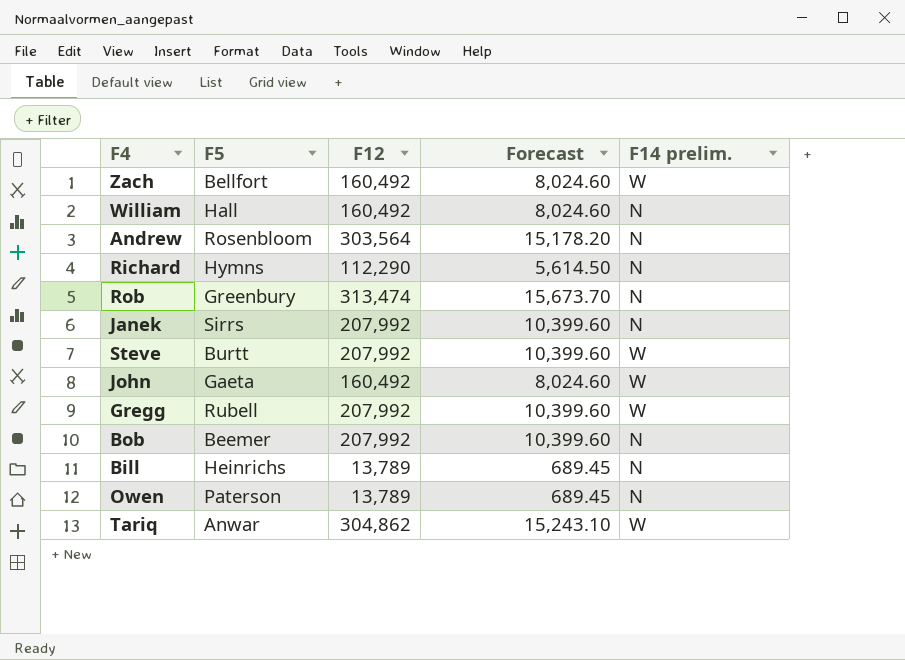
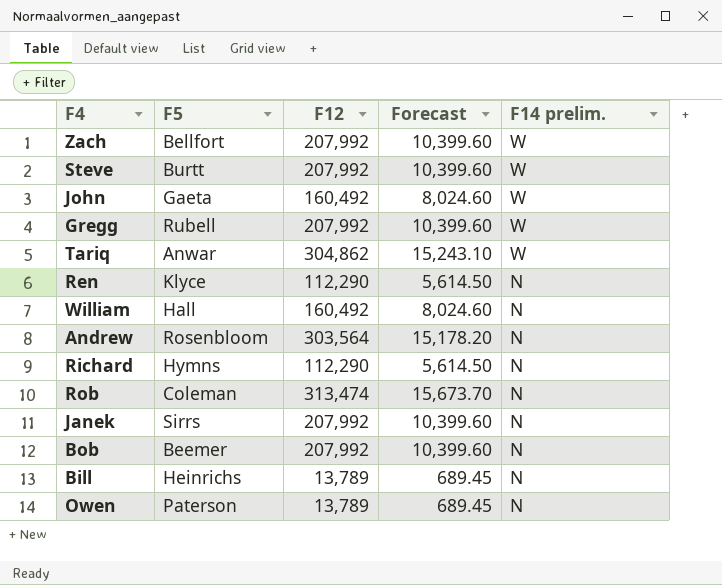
row order: none -> F14 prelim. descending
Zach | F12: 160,492 -> 207,992
Zach | Forecast: 8,024.60 -> 10,399.60
row Ren: none -> Klyce | 112,290 | 5,614.50 | N
Rob | F5: Greenbury -> Coleman

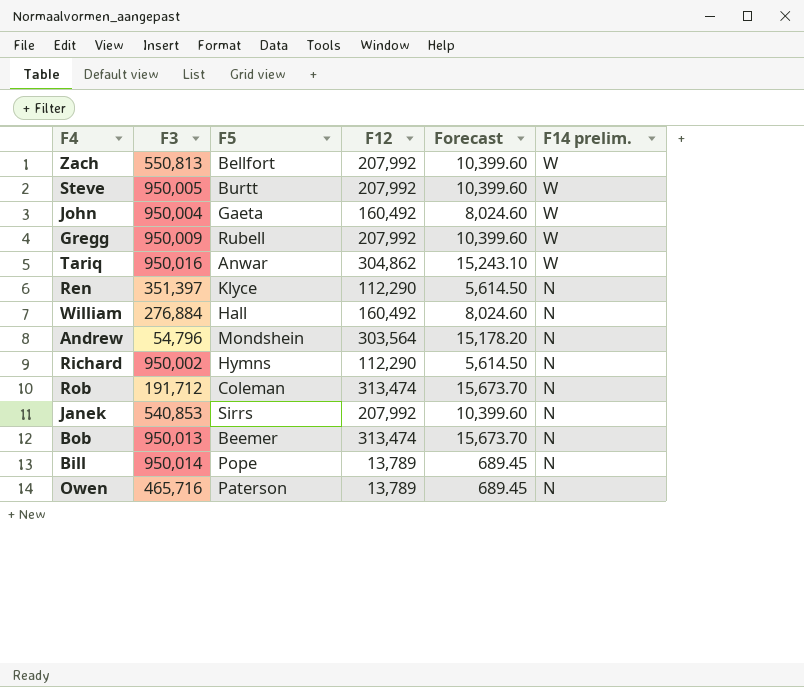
column F3 | position: none -> 2
Andrew | F5: Rosenbloom -> Mondshein
Bob | F12: 207,992 -> 313,474
Bob | Forecast: 10,399.60 -> 15,673.70
Bill | F5: Heinrichs -> Pope

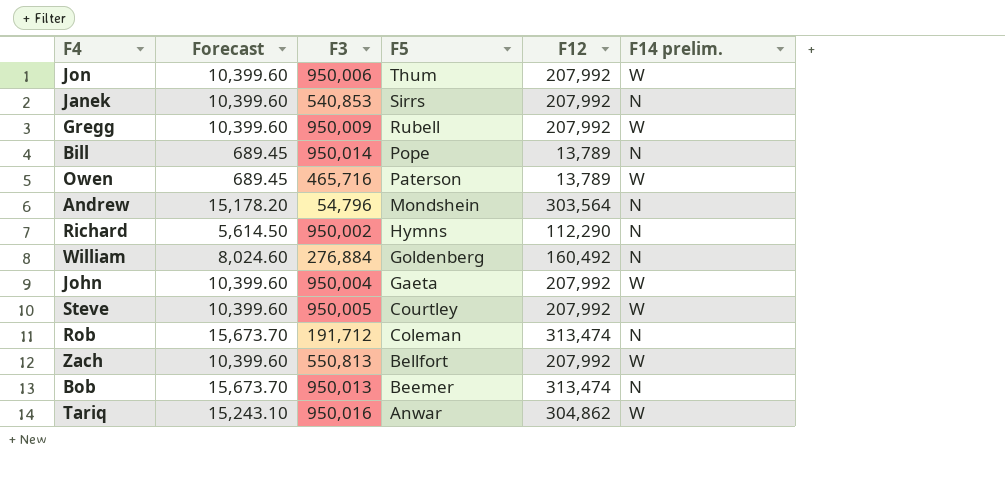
row order: F14 prelim. descending -> F5 descending
column Forecast | position: 5 -> 2
row Ren: 351,397 | Klyce | 112,290 | 5,614.50 | N -> none
row Jon: none -> 10,399.60 | 950,006 | Thum | 207,992 | W
Owen | F14 prelim.: N -> W
William | F5: Hall -> Goldenberg
John | Forecast: 8,024.60 -> 10,399.60
John | F12: 160,492 -> 207,992
Steve | F5: Burtt -> Courtley

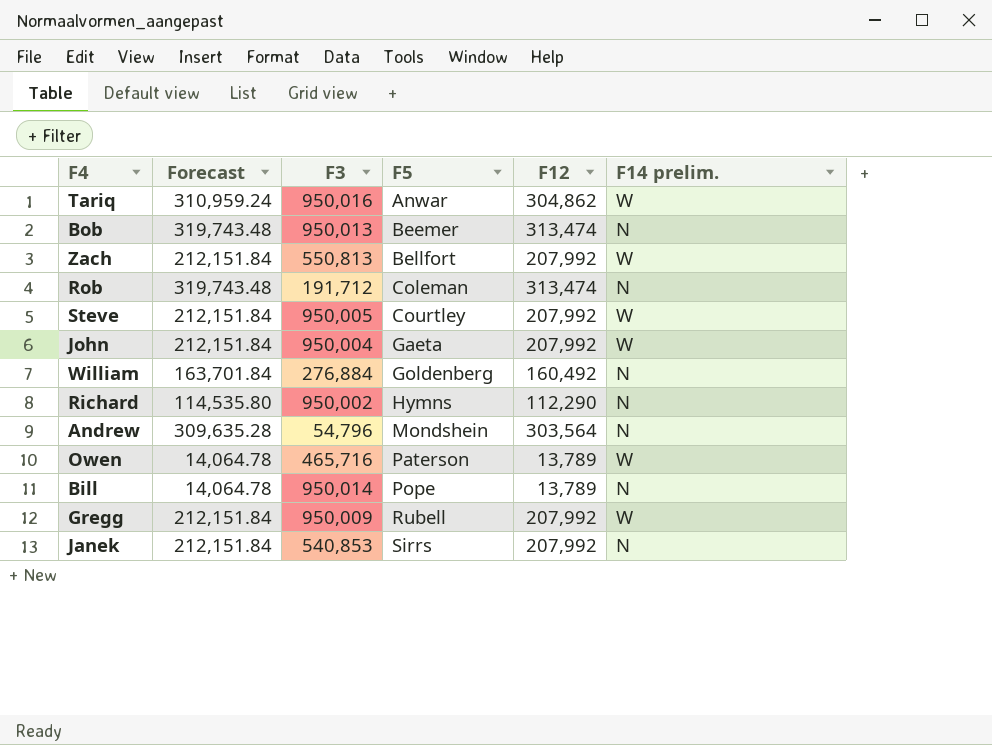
row order: F5 descending -> F5 ascending
column Forecast | formula: [F12] * 0.05 -> [F12] * 1.02
row Jon: 10,399.60 | 950,006 | Thum | 207,992 | W -> none

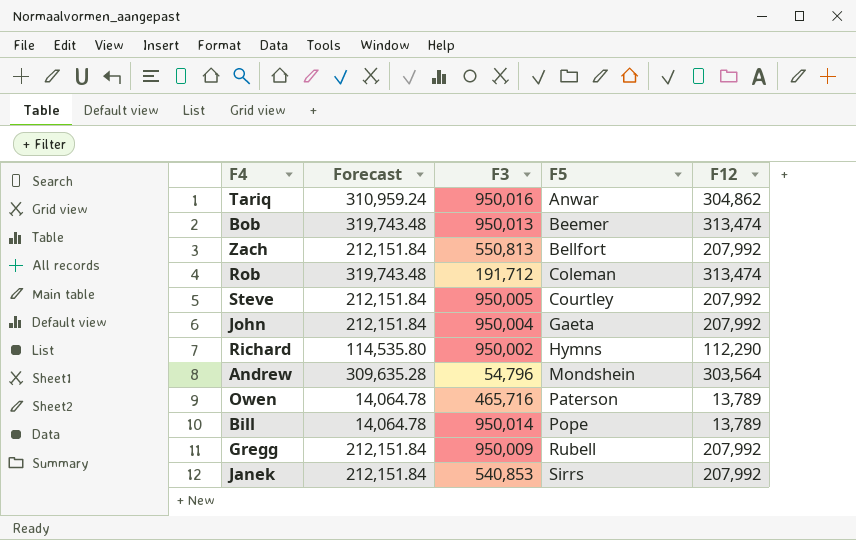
column F14 prelim. | position: 6 -> none
row William: 163,701.84 | 276,884 | Goldenberg | 160,492 | N -> none

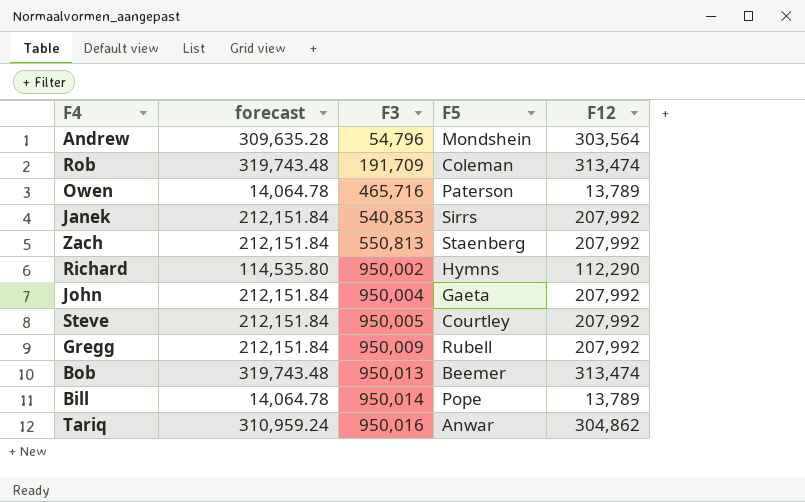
row order: F5 ascending -> F3 ascending
column name: Forecast -> forecast
Rob | F3: 191,712 -> 191,709
Zach | F5: Bellfort -> Staenberg

